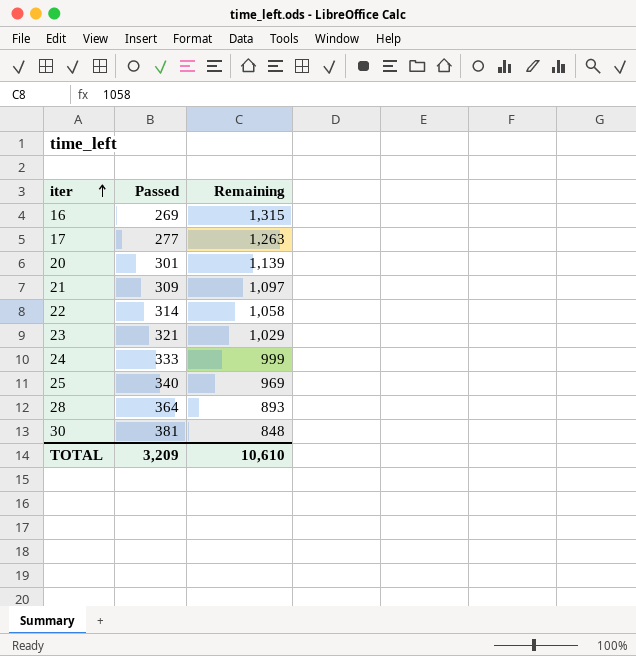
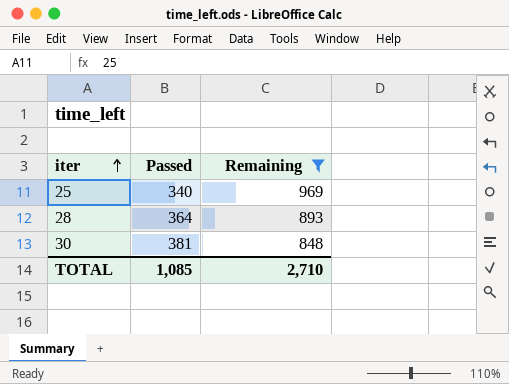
filter: none -> Remaining <= 969
TOTAL | Passed: 3,209 -> 1,085
TOTAL | Remaining: 10,610 -> 2,710

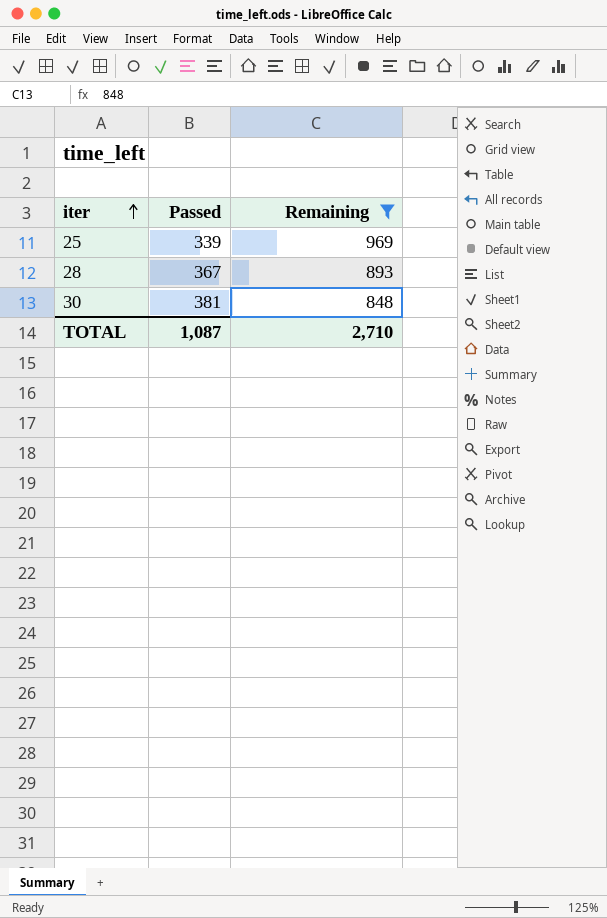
25 | Passed: 340 -> 339
28 | Passed: 364 -> 367
TOTAL | Passed: 1,085 -> 1,087

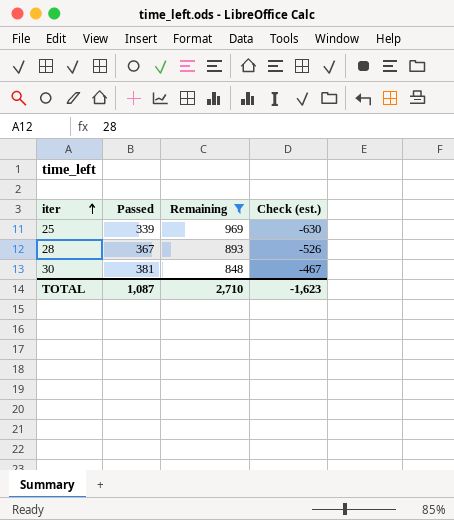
column Check (est.) | formula: none -> [Passed] - [Remaining]

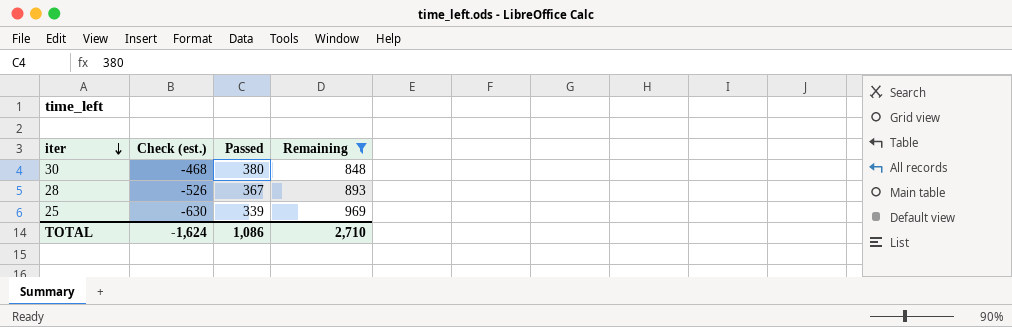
row order: iter ascending -> iter descending
column Check (est.) | position: 4 -> 2
30 | Check (est.): -467 -> -468
30 | Passed: 381 -> 380
TOTAL | Check (est.): -1,623 -> -1,624
TOTAL | Passed: 1,087 -> 1,086

